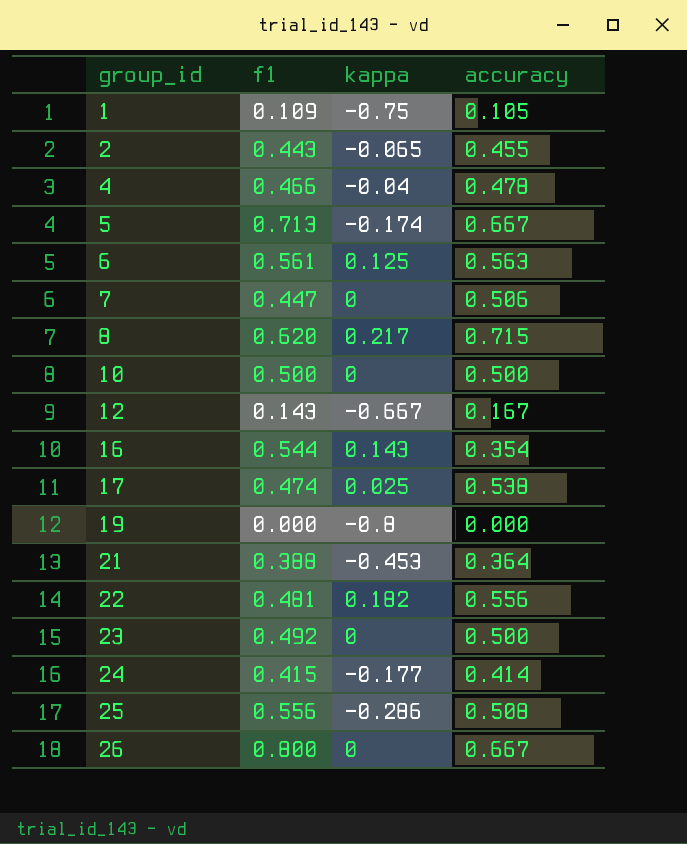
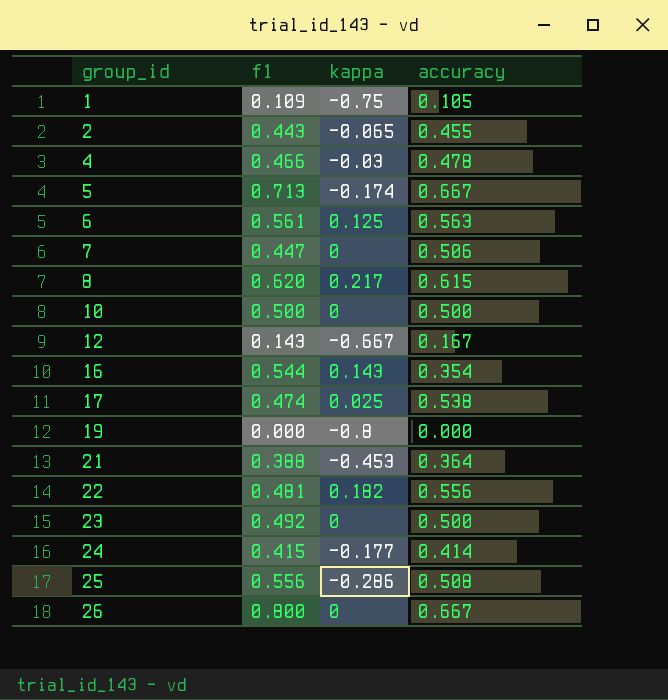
4 | kappa: -0.04 -> -0.03
8 | accuracy: 0.715 -> 0.615

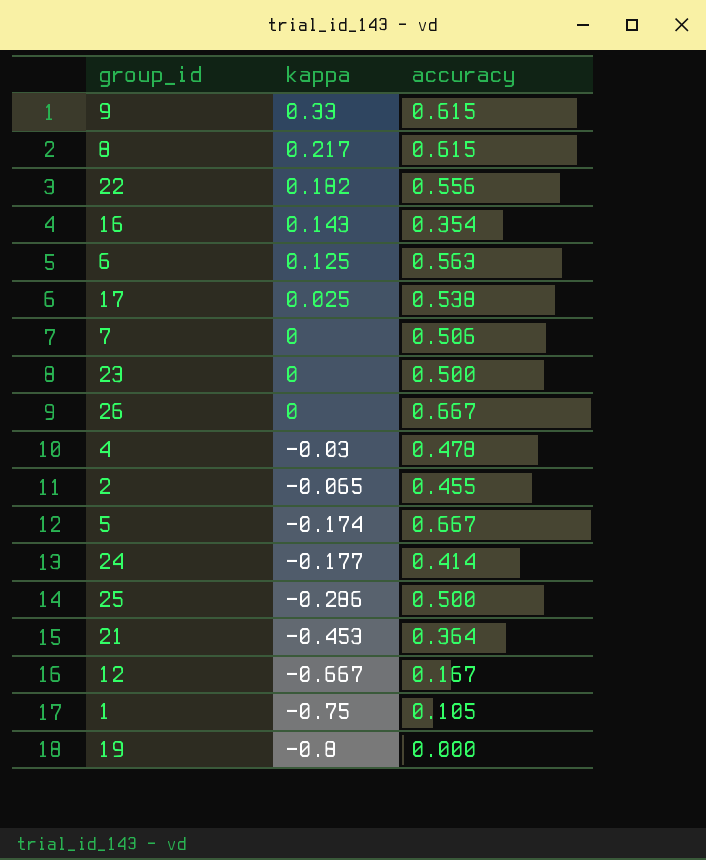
row order: group_id ascending -> kappa descending
column f1 | position: 2 -> none
row 10: 0.500 | 0 | 0.500 -> none
row 9: none -> 0.33 | 0.615
25 | accuracy: 0.508 -> 0.500

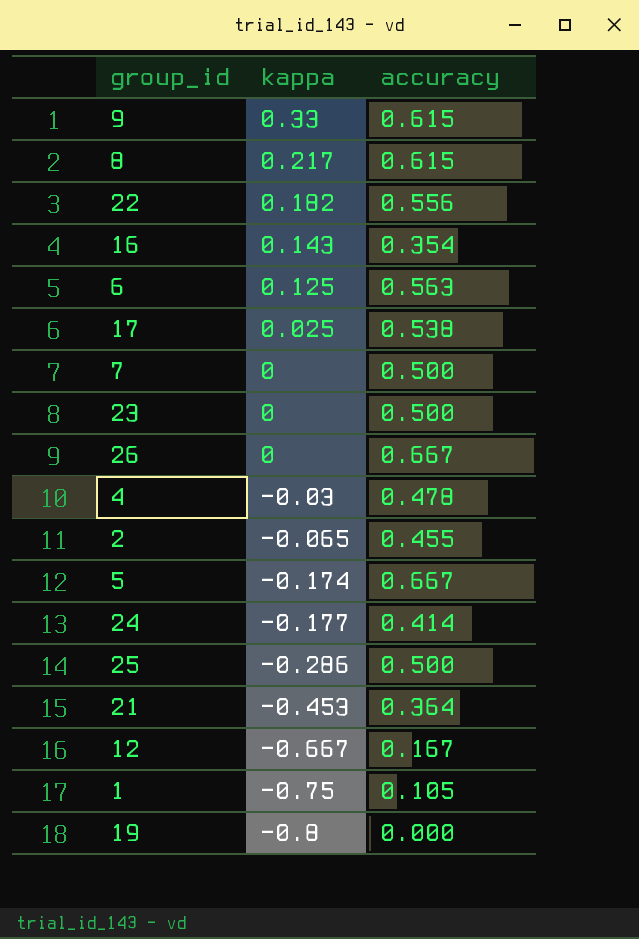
7 | accuracy: 0.506 -> 0.500

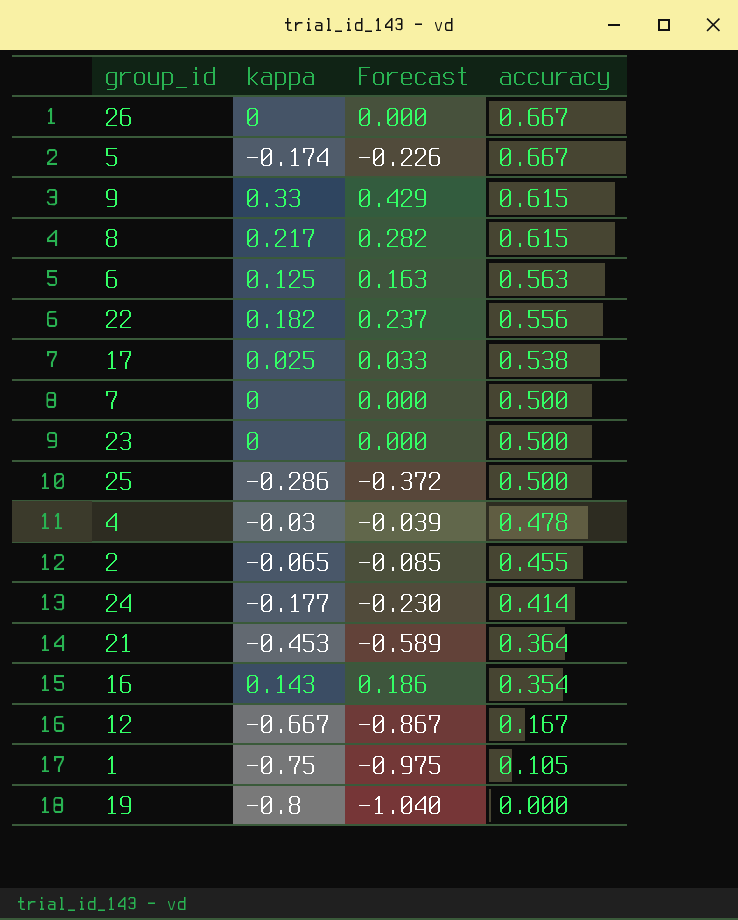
row order: kappa descending -> accuracy descending
column Forecast | formula: none -> [kappa] * 1.3

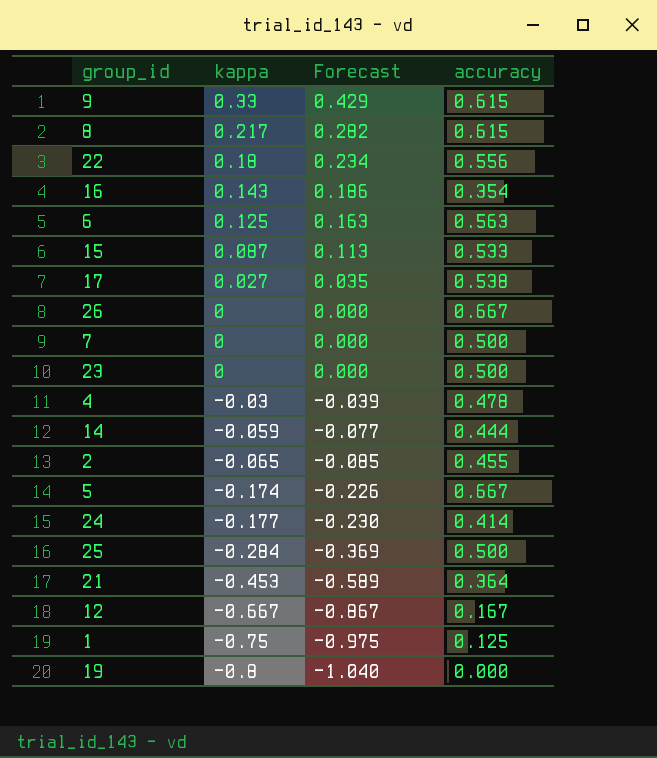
row order: accuracy descending -> kappa descending
22 | kappa: 0.182 -> 0.18
22 | Forecast: 0.237 -> 0.234
row 15: none -> 0.087 | 0.113 | 0.533
17 | kappa: 0.025 -> 0.027
17 | Forecast: 0.033 -> 0.035
row 14: none -> -0.059 | -0.077 | 0.444
25 | kappa: -0.286 -> -0.284
25 | Forecast: -0.372 -> -0.369
1 | accuracy: 0.105 -> 0.125

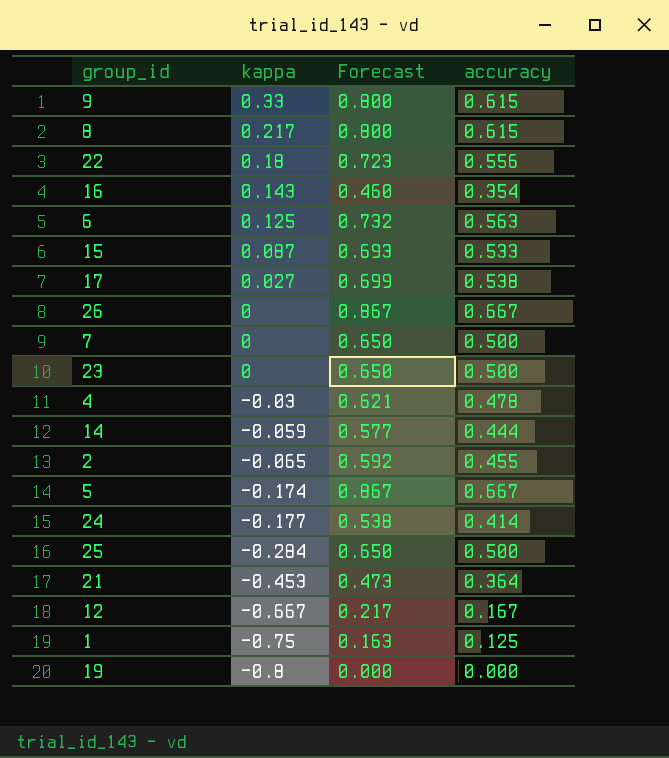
column Forecast | formula: [kappa] * 1.3 -> [accuracy] * 1.3

